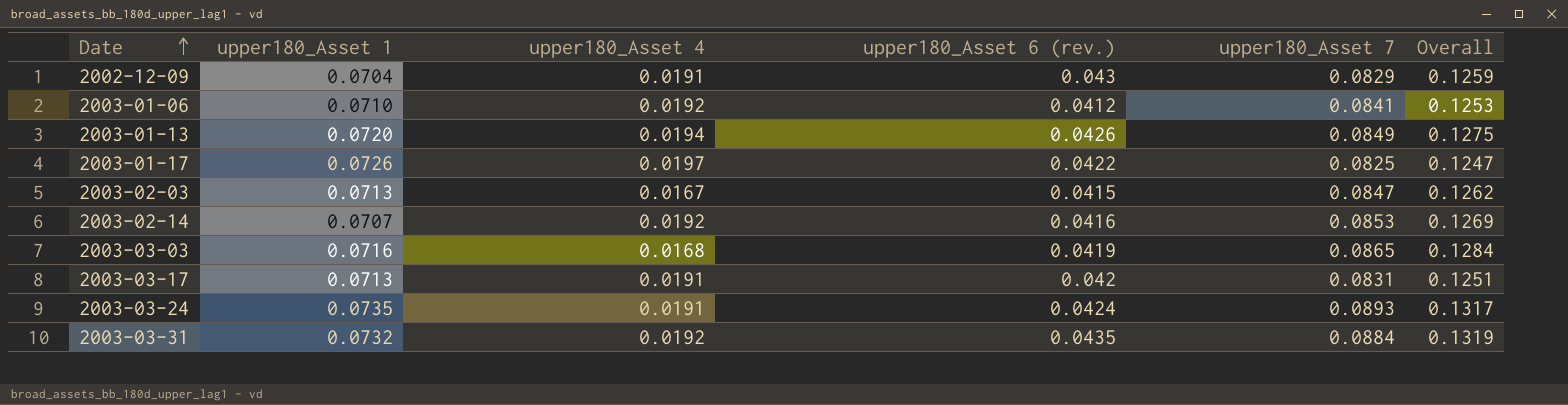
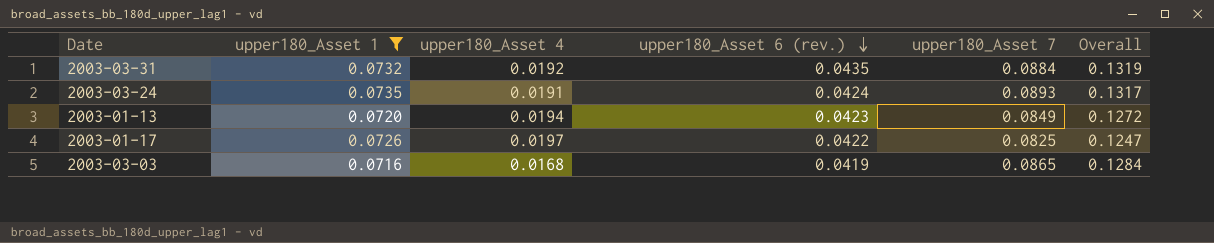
filter: none -> upper180_Asset 1 >= 0.0716
row order: Date ascending -> upper180_Asset 6 (rev.) descending
2003-01-13 | upper180_Asset 6 (rev.): 0.0426 -> 0.0423
2003-01-13 | Overall: 0.1275 -> 0.1272

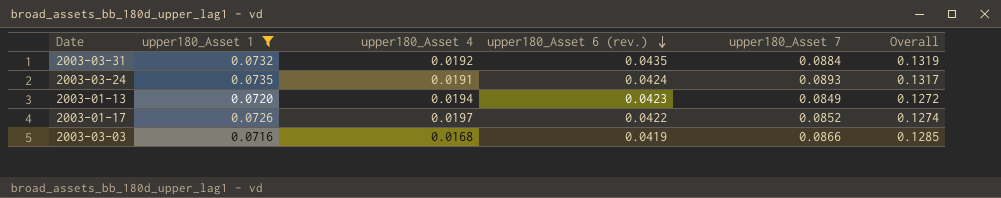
2003-01-17 | upper180_Asset 7: 0.0825 -> 0.0852
2003-01-17 | Overall: 0.1247 -> 0.1274
2003-03-03 | upper180_Asset 7: 0.0865 -> 0.0866
2003-03-03 | Overall: 0.1284 -> 0.1285

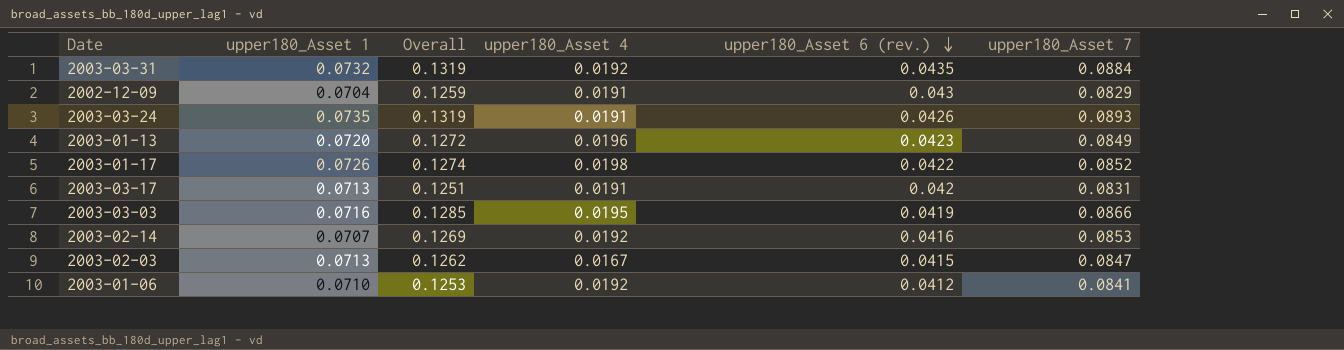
filter: upper180_Asset 1 >= 0.0716 -> none
column Overall | position: 6 -> 3
2003-03-24 | Overall: 0.1317 -> 0.1319
2003-03-24 | upper180_Asset 6 (rev.): 0.0424 -> 0.0426
2003-01-13 | upper180_Asset 4: 0.0194 -> 0.0196
2003-01-17 | upper180_Asset 4: 0.0197 -> 0.0198
2003-03-03 | upper180_Asset 4: 0.0168 -> 0.0195

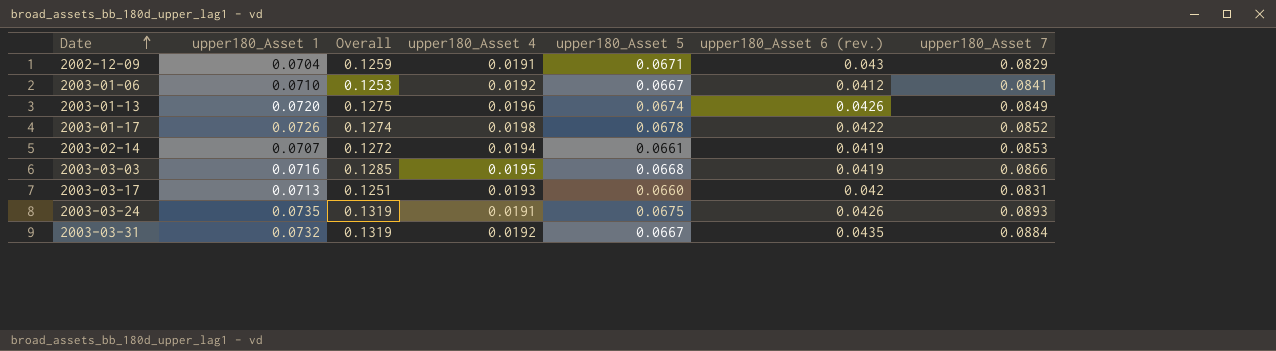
row order: upper180_Asset 6 (rev.) descending -> Date ascending
column upper180_Asset 5 | position: none -> 5
row 2003-02-03: 0.0713 | 0.1262 | 0.0167 | 0.0415 | 0.0847 -> none
2003-01-13 | Overall: 0.1272 -> 0.1275
2003-01-13 | upper180_Asset 6 (rev.): 0.0423 -> 0.0426
2003-02-14 | Overall: 0.1269 -> 0.1272
2003-02-14 | upper180_Asset 4: 0.0192 -> 0.0194
2003-02-14 | upper180_Asset 6 (rev.): 0.0416 -> 0.0419
2003-03-17 | upper180_Asset 4: 0.0191 -> 0.0193

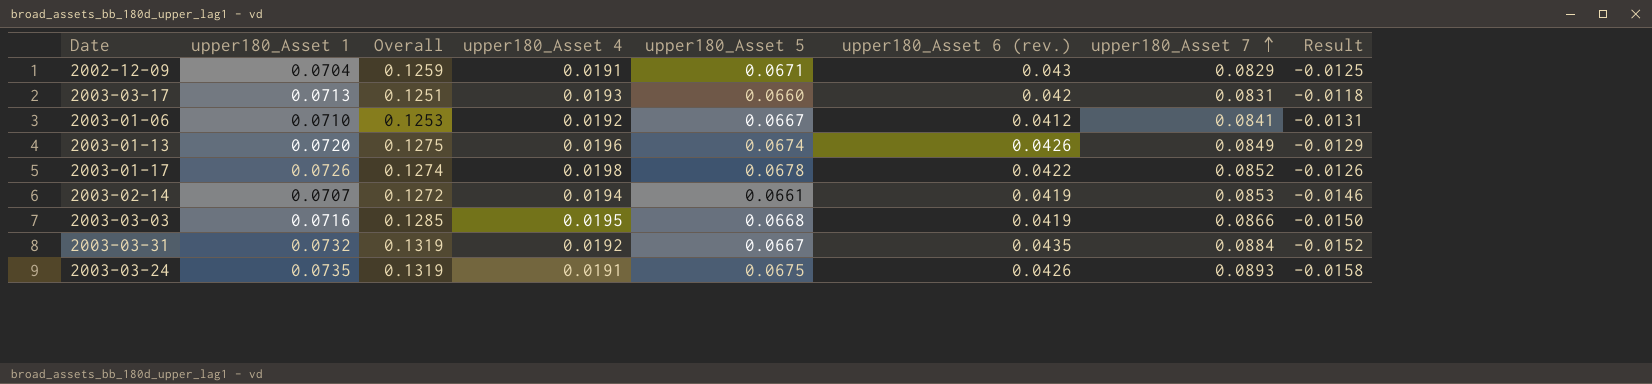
row order: Date ascending -> upper180_Asset 7 ascending
column Result | formula: none -> [upper180_Asset 1] - [upper180_Asset 7]

